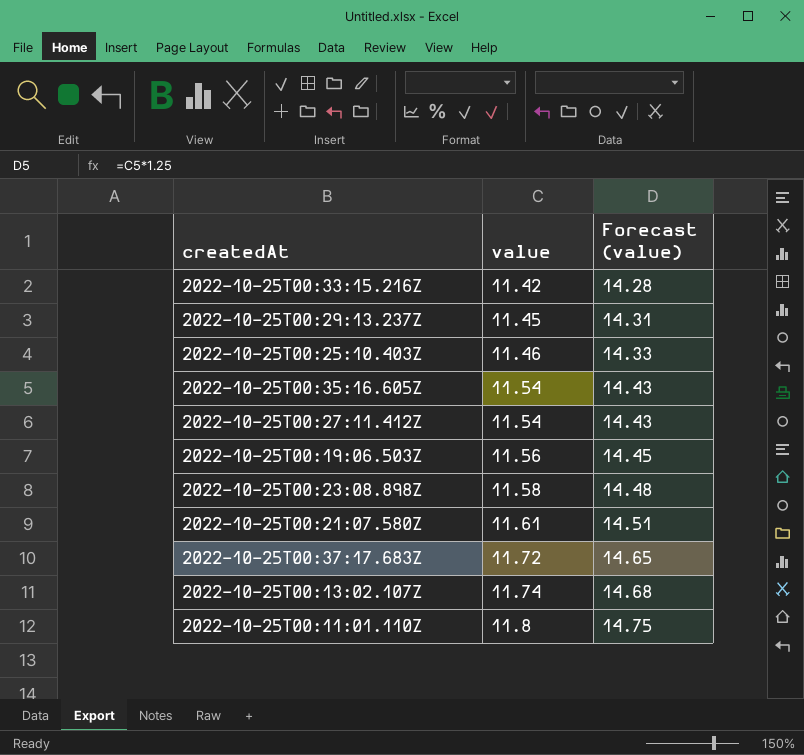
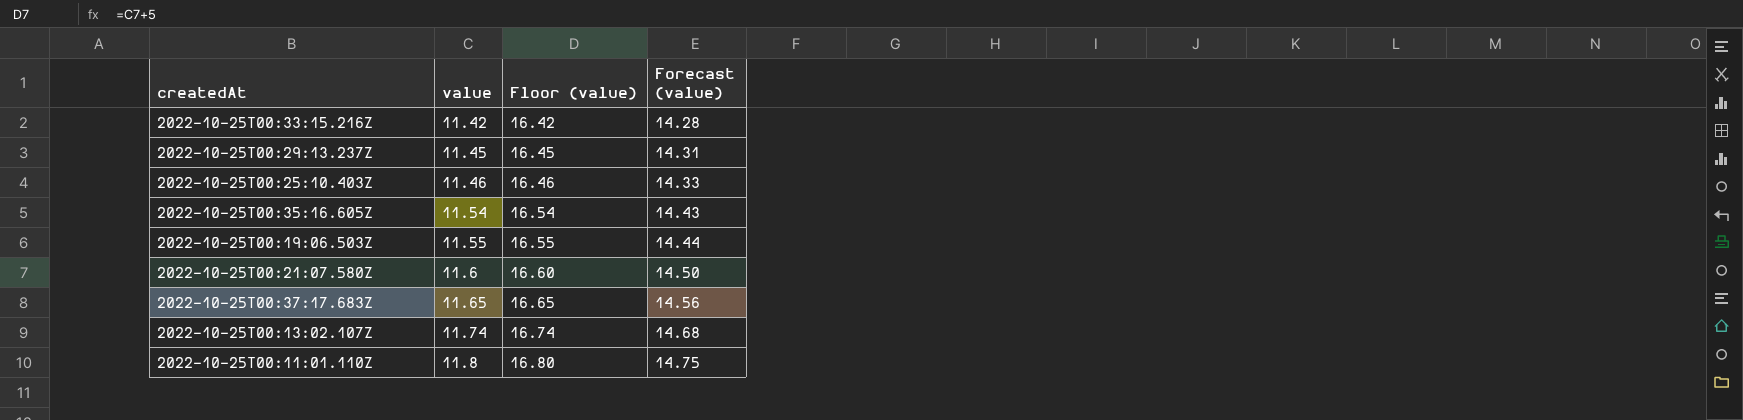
column Floor (value) | formula: none -> [value] + 5
row 2022-10-25T00:27:11.412Z: 11.54 | 14.43 -> none
row 2022-10-25T00:23:08.898Z: 11.58 | 14.48 -> none
2022-10-25T00:19:06.503Z | value: 11.56 -> 11.55
2022-10-25T00:19:06.503Z | Forecast (value): 14.45 -> 14.44
2022-10-25T00:21:07.580Z | value: 11.61 -> 11.6
2022-10-25T00:21:07.580Z | Forecast (value): 14.51 -> 14.50
2022-10-25T00:37:17.683Z | value: 11.72 -> 11.65
2022-10-25T00:37:17.683Z | Forecast (value): 14.65 -> 14.56

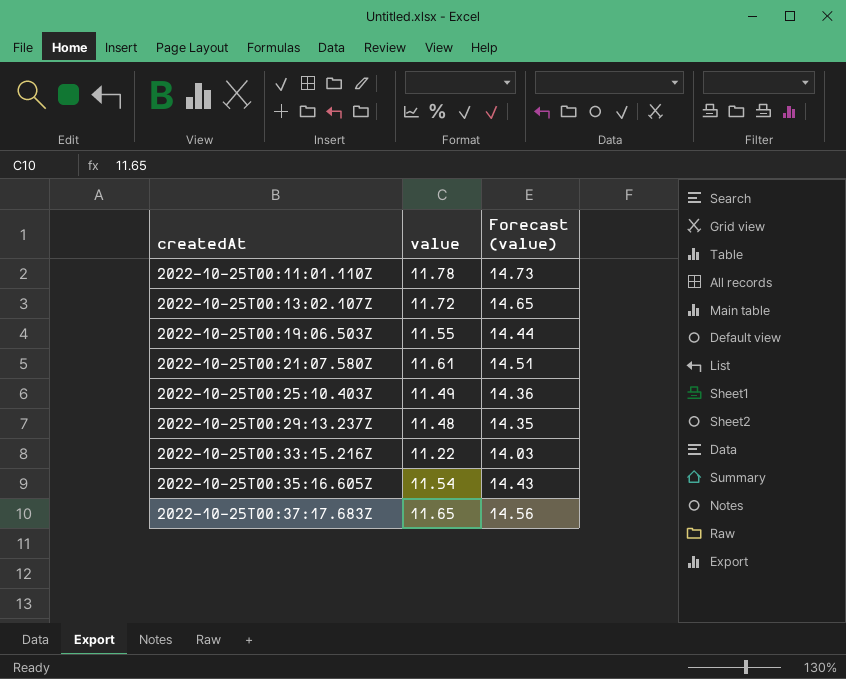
row order: value ascending -> createdAt ascending
column Floor (value) | formula: [value] + 5 -> none
2022-10-25T00:11:01.110Z | value: 11.8 -> 11.78
2022-10-25T00:11:01.110Z | Forecast (value): 14.75 -> 14.73
2022-10-25T00:13:02.107Z | value: 11.74 -> 11.72
2022-10-25T00:13:02.107Z | Forecast (value): 14.68 -> 14.65
2022-10-25T00:21:07.580Z | value: 11.6 -> 11.61
2022-10-25T00:21:07.580Z | Forecast (value): 14.50 -> 14.51
2022-10-25T00:25:10.403Z | value: 11.46 -> 11.49
2022-10-25T00:25:10.403Z | Forecast (value): 14.33 -> 14.36
2022-10-25T00:29:13.237Z | value: 11.45 -> 11.48
2022-10-25T00:29:13.237Z | Forecast (value): 14.31 -> 14.35
2022-10-25T00:33:15.216Z | value: 11.42 -> 11.22
2022-10-25T00:33:15.216Z | Forecast (value): 14.28 -> 14.03

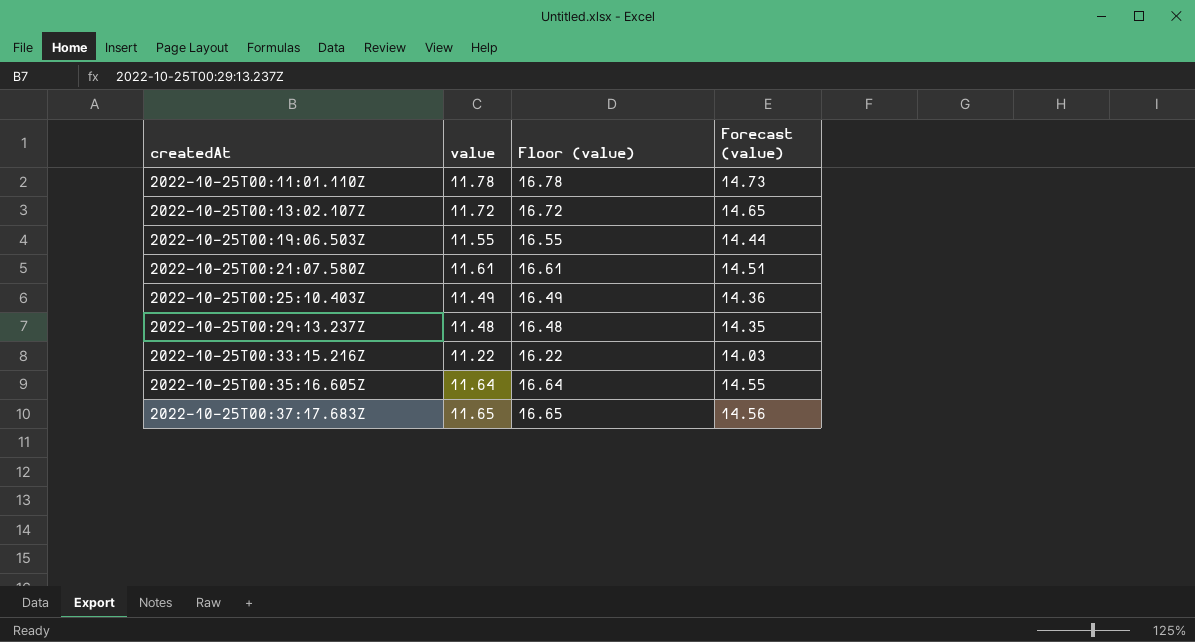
column Floor (value) | formula: none -> [value] + 5
2022-10-25T00:35:16.605Z | value: 11.54 -> 11.64
2022-10-25T00:35:16.605Z | Forecast (value): 14.43 -> 14.55

